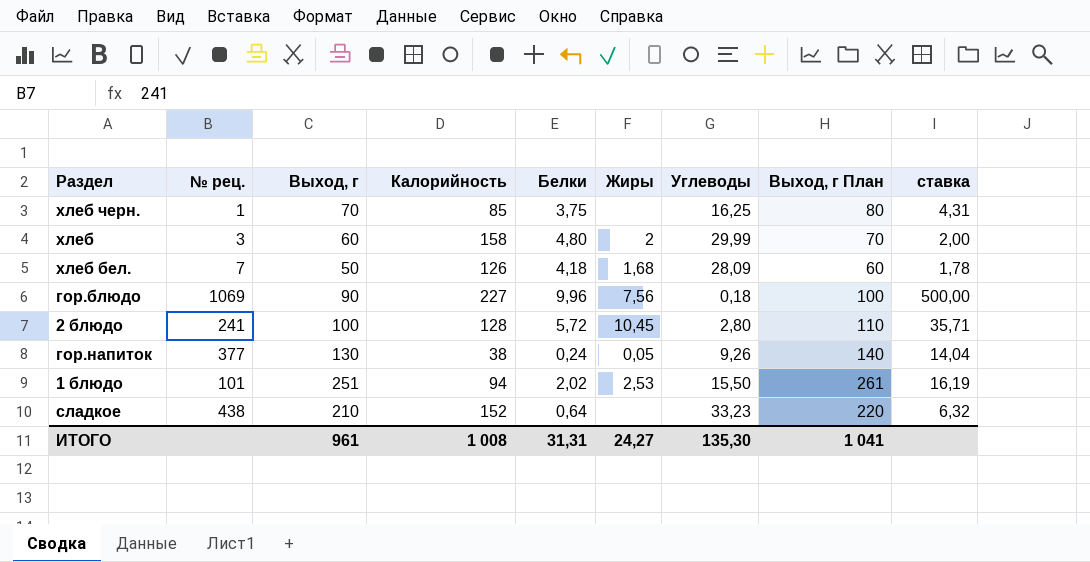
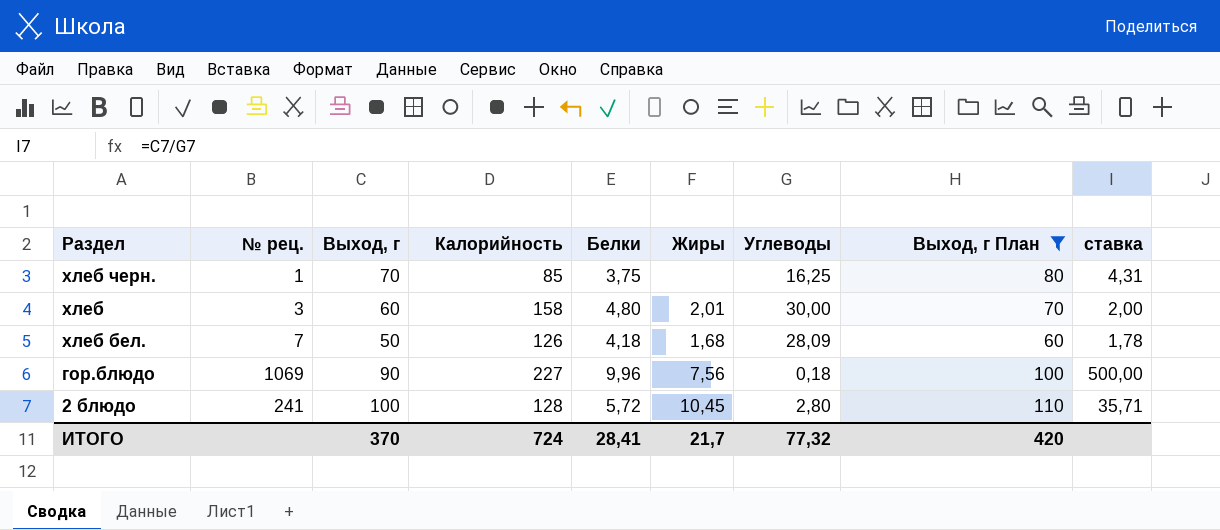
filter: none -> Выход, г План <= 110
хлеб | Жиры: 2 -> 2,01
хлеб | Углеводы: 29,99 -> 30,00
ИТОГО | Выход, г: 961 -> 370
ИТОГО | Калорийность: 1 008 -> 724
ИТОГО | Белки: 31,31 -> 28,41
ИТОГО | Жиры: 24,27 -> 21,7
ИТОГО | Углеводы: 135,30 -> 77,32
ИТОГО | Выход, г План: 1 041 -> 420

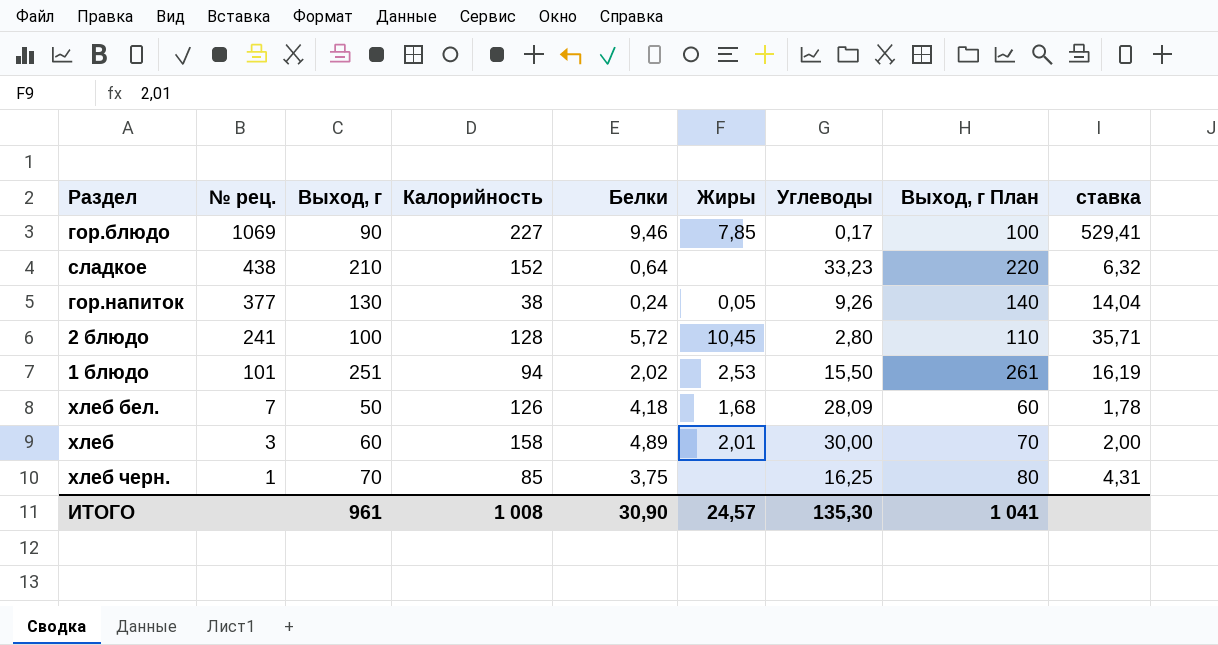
filter: Выход, г План <= 110 -> none
row order: none -> № рец. descending
гор.блюдо | Белки: 9,96 -> 9,46
гор.блюдо | Жиры: 7,56 -> 7,85
гор.блюдо | Углеводы: 0,18 -> 0,17
гор.блюдо | ставка: 500,00 -> 529,41
хлеб | Белки: 4,80 -> 4,89
ИТОГО | Выход, г: 370 -> 961
ИТОГО | Калорийность: 724 -> 1 008
ИТОГО | Белки: 28,41 -> 30,90
ИТОГО | Жиры: 21,7 -> 24,57
ИТОГО | Углеводы: 77,32 -> 135,30
ИТОГО | Выход, г План: 420 -> 1 041

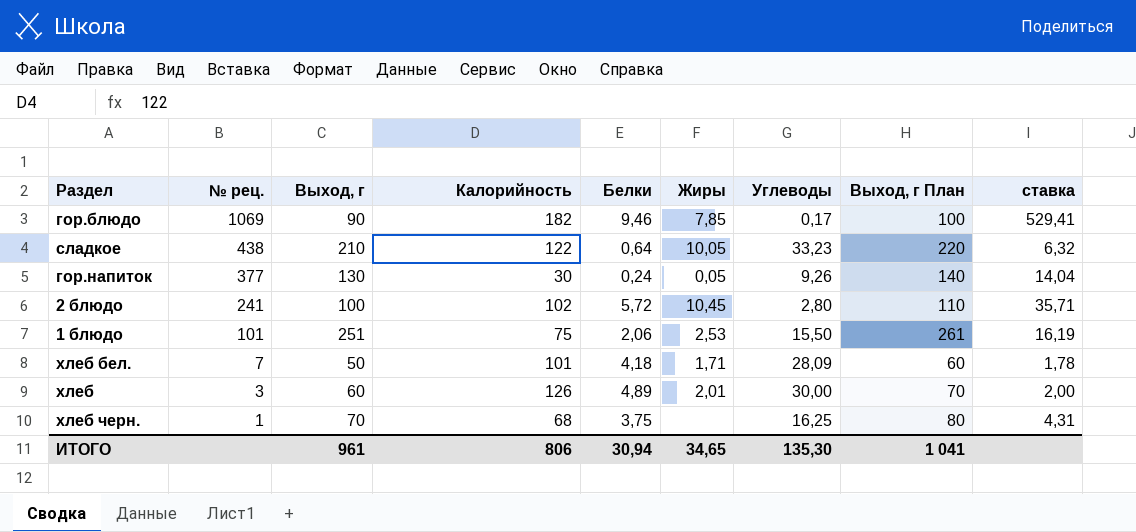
гор.блюдо | Калорийность: 227 -> 182
сладкое | Калорийность: 152 -> 122
сладкое | Жиры: none -> 10,05
гор.напиток | Калорийность: 38 -> 30
2 блюдо | Калорийность: 128 -> 102
1 блюдо | Калорийность: 94 -> 75
1 блюдо | Белки: 2,02 -> 2,06
хлеб бел. | Калорийность: 126 -> 101
хлеб бел. | Жиры: 1,68 -> 1,71
хлеб | Калорийность: 158 -> 126
хлеб черн. | Калорийность: 85 -> 68
ИТОГО | Калорийность: 1 008 -> 806
ИТОГО | Белки: 30,90 -> 30,94
ИТОГО | Жиры: 24,57 -> 34,65

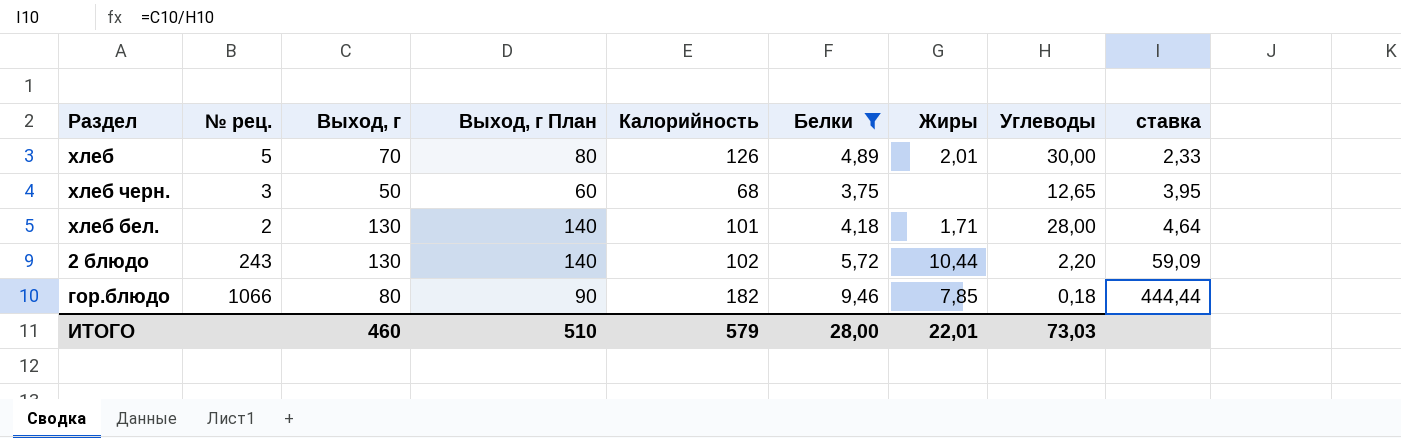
filter: none -> Белки >= 3,75
row order: № рец. descending -> ставка ascending
column Выход, г План | position: 8 -> 4
хлеб | № рец.: 3 -> 5
хлеб | Выход, г: 60 -> 70
хлеб | Выход, г План: 70 -> 80
хлеб | ставка: 2,00 -> 2,33
хлеб черн. | № рец.: 1 -> 3
хлеб черн. | Выход, г: 70 -> 50
хлеб черн. | Выход, г План: 80 -> 60
хлеб черн. | Углеводы: 16,25 -> 12,65
хлеб черн. | ставка: 4,31 -> 3,95
хлеб бел. | № рец.: 7 -> 2
хлеб бел. | Выход, г: 50 -> 130
хлеб бел. | Выход, г План: 60 -> 140
хлеб бел. | Углеводы: 28,09 -> 28,00
хлеб бел. | ставка: 1,78 -> 4,64
2 блюдо | № рец.: 241 -> 243
2 блюдо | Выход, г: 100 -> 130
2 блюдо | Выход, г План: 110 -> 140
2 блюдо | Жиры: 10,45 -> 10,44
2 блюдо | Углеводы: 2,80 -> 2,20
2 блюдо | ставка: 35,71 -> 59,09
гор.блюдо | № рец.: 1069 -> 1066
гор.блюдо | Выход, г: 90 -> 80
гор.блюдо | Выход, г План: 100 -> 90
гор.блюдо | Углеводы: 0,17 -> 0,18
гор.блюдо | ставка: 529,41 -> 444,44
ИТОГО | Выход, г: 961 -> 460
ИТОГО | Выход, г План: 1 041 -> 510
ИТОГО | Калорийность: 806 -> 579
ИТОГО | Белки: 30,94 -> 28,00
ИТОГО | Жиры: 34,65 -> 22,01
ИТОГО | Углеводы: 135,30 -> 73,03

